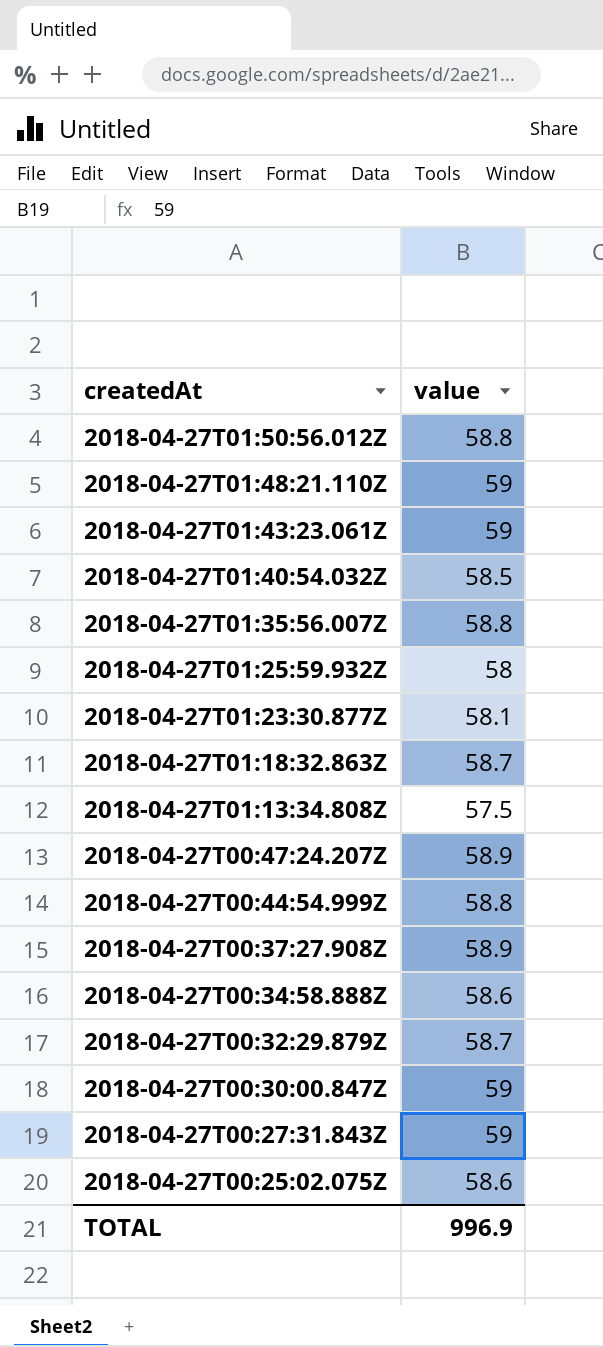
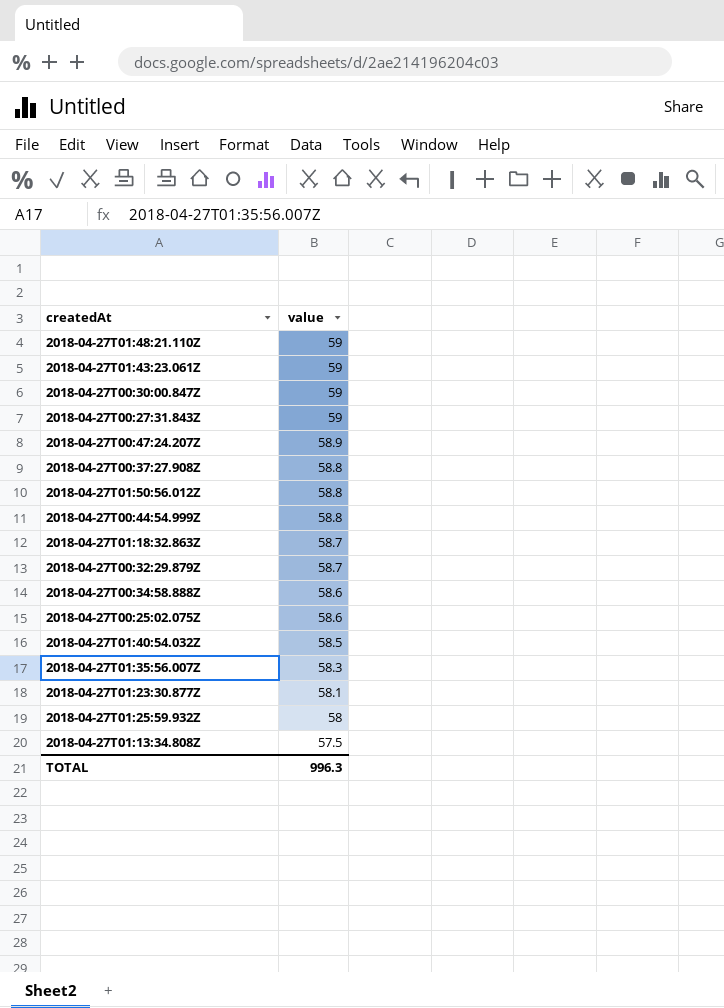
row order: createdAt descending -> value descending
2018-04-27T00:37:27.908Z | value: 58.9 -> 58.8
2018-04-27T01:35:56.007Z | value: 58.8 -> 58.3
TOTAL | value: 996.9 -> 996.3

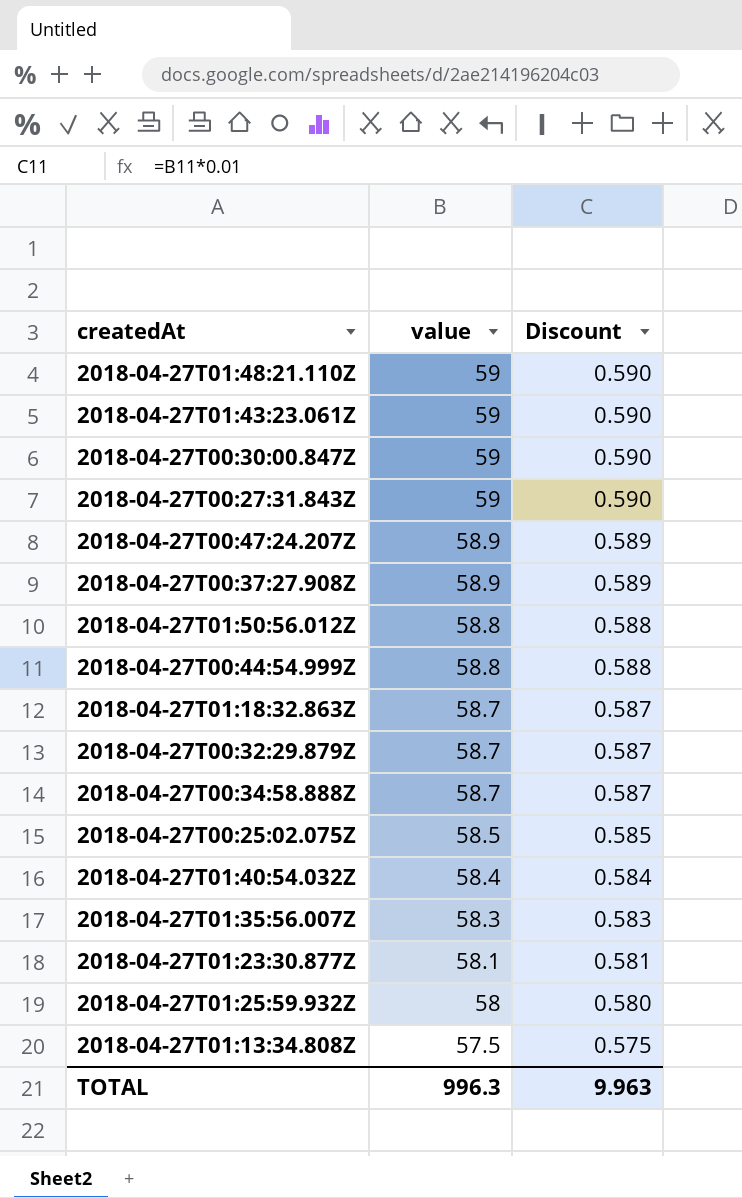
column Discount | formula: none -> [value] * 0.01
2018-04-27T00:37:27.908Z | value: 58.8 -> 58.9
2018-04-27T00:34:58.888Z | value: 58.6 -> 58.7
2018-04-27T00:25:02.075Z | value: 58.6 -> 58.5
2018-04-27T01:40:54.032Z | value: 58.5 -> 58.4

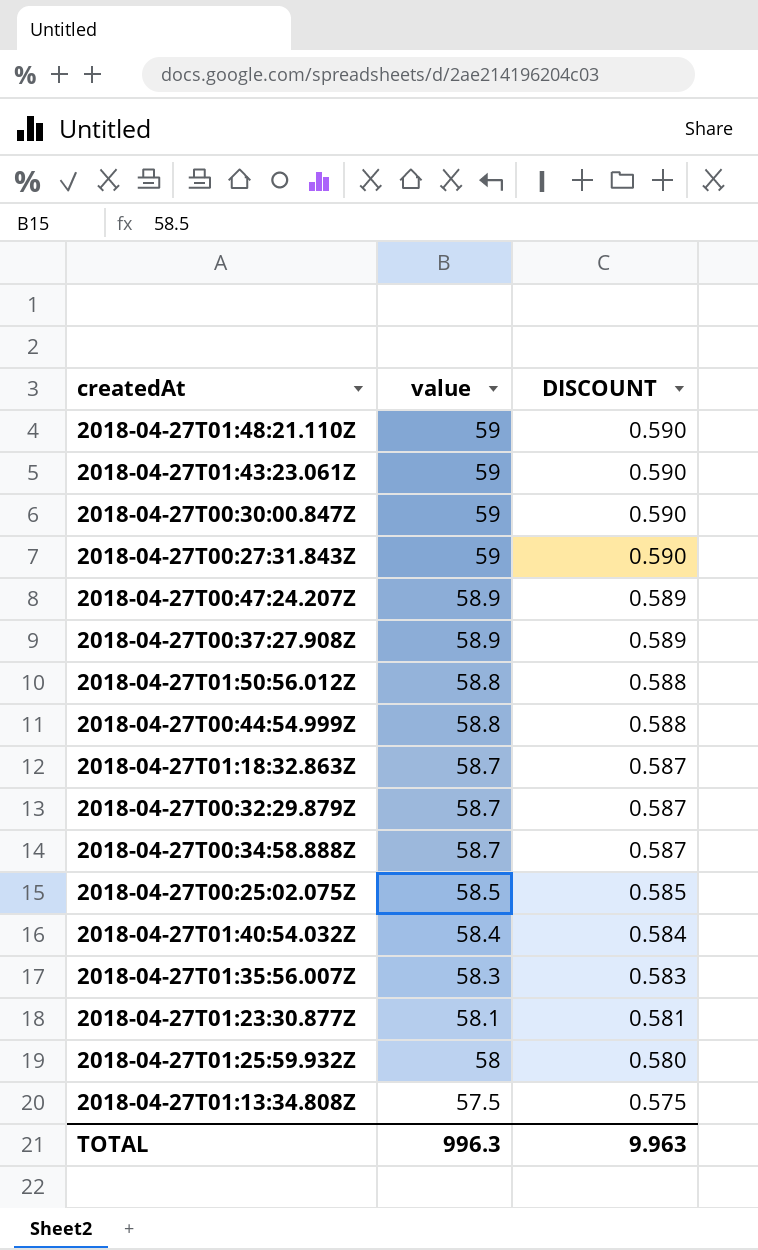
column name: Discount -> DISCOUNT

